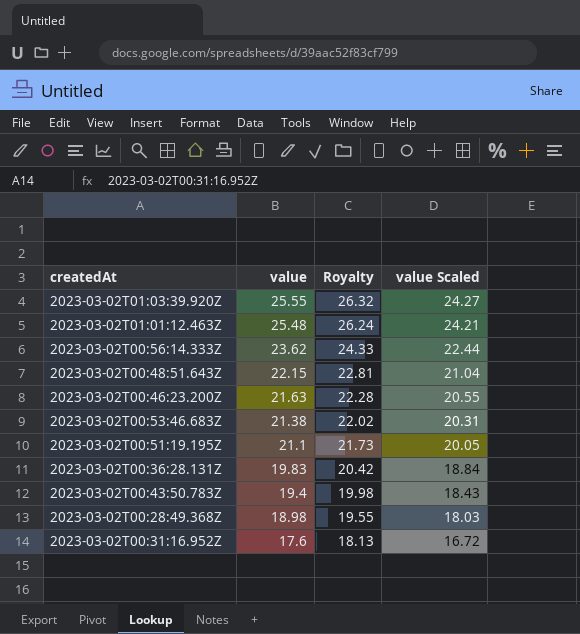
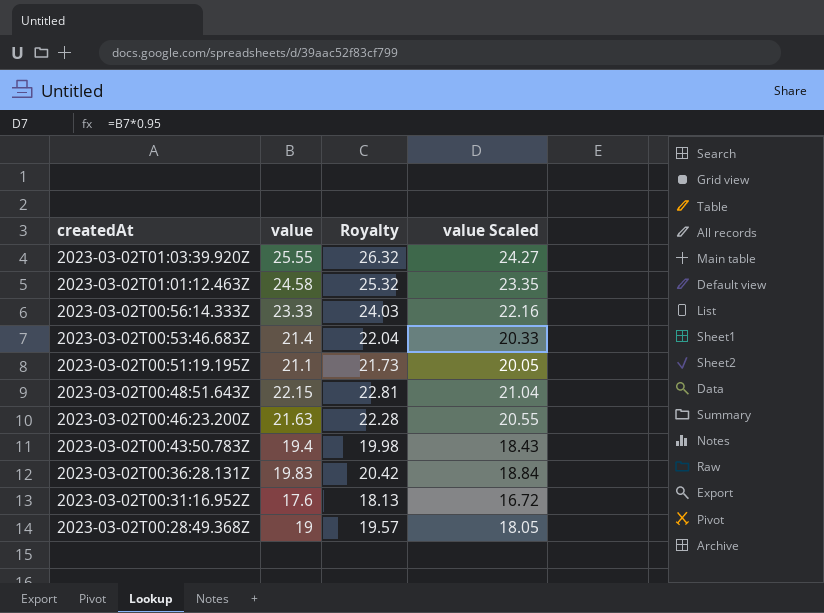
row order: value descending -> createdAt descending
2023-03-02T01:01:12.463Z | value: 25.48 -> 24.58
2023-03-02T01:01:12.463Z | Royalty: 26.24 -> 25.32
2023-03-02T01:01:12.463Z | value Scaled: 24.21 -> 23.35
2023-03-02T00:56:14.333Z | value: 23.62 -> 23.33
2023-03-02T00:56:14.333Z | Royalty: 24.33 -> 24.03
2023-03-02T00:56:14.333Z | value Scaled: 22.44 -> 22.16
2023-03-02T00:53:46.683Z | value: 21.38 -> 21.4
2023-03-02T00:53:46.683Z | Royalty: 22.02 -> 22.04
2023-03-02T00:53:46.683Z | value Scaled: 20.31 -> 20.33
2023-03-02T00:28:49.368Z | value: 18.98 -> 19
2023-03-02T00:28:49.368Z | Royalty: 19.55 -> 19.57
2023-03-02T00:28:49.368Z | value Scaled: 18.03 -> 18.05

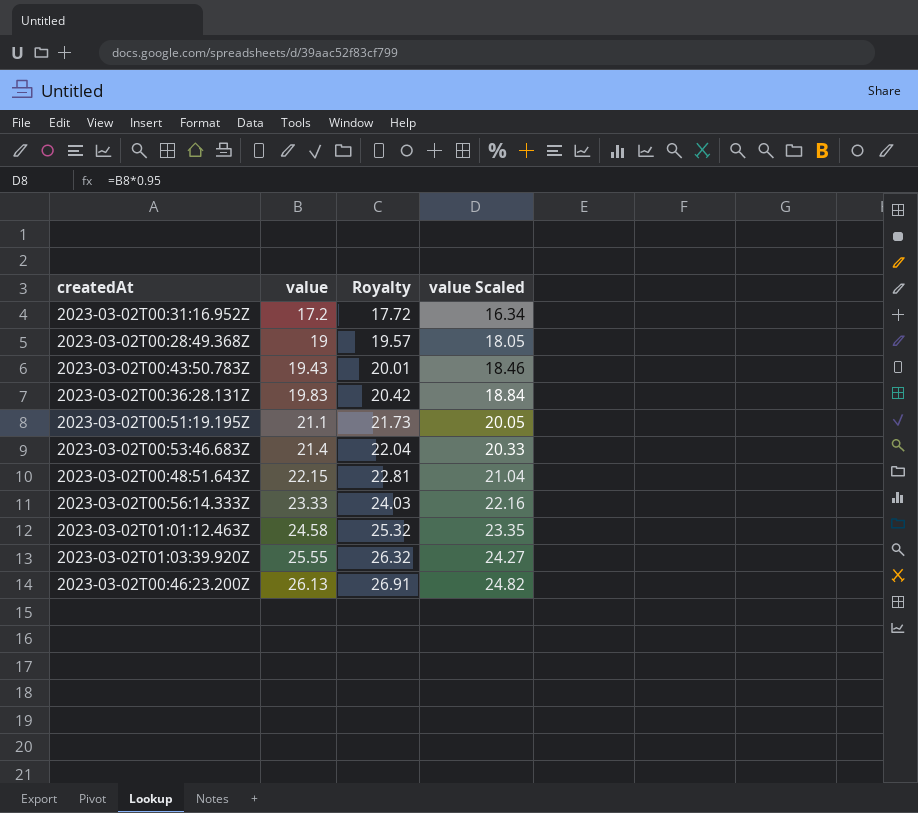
row order: createdAt descending -> value ascending
2023-03-02T00:31:16.952Z | value: 17.6 -> 17.2
2023-03-02T00:31:16.952Z | Royalty: 18.13 -> 17.72
2023-03-02T00:31:16.952Z | value Scaled: 16.72 -> 16.34
2023-03-02T00:43:50.783Z | value: 19.4 -> 19.43
2023-03-02T00:43:50.783Z | Royalty: 19.98 -> 20.01
2023-03-02T00:43:50.783Z | value Scaled: 18.43 -> 18.46
2023-03-02T00:46:23.200Z | value: 21.63 -> 26.13
2023-03-02T00:46:23.200Z | Royalty: 22.28 -> 26.91
2023-03-02T00:46:23.200Z | value Scaled: 20.55 -> 24.82

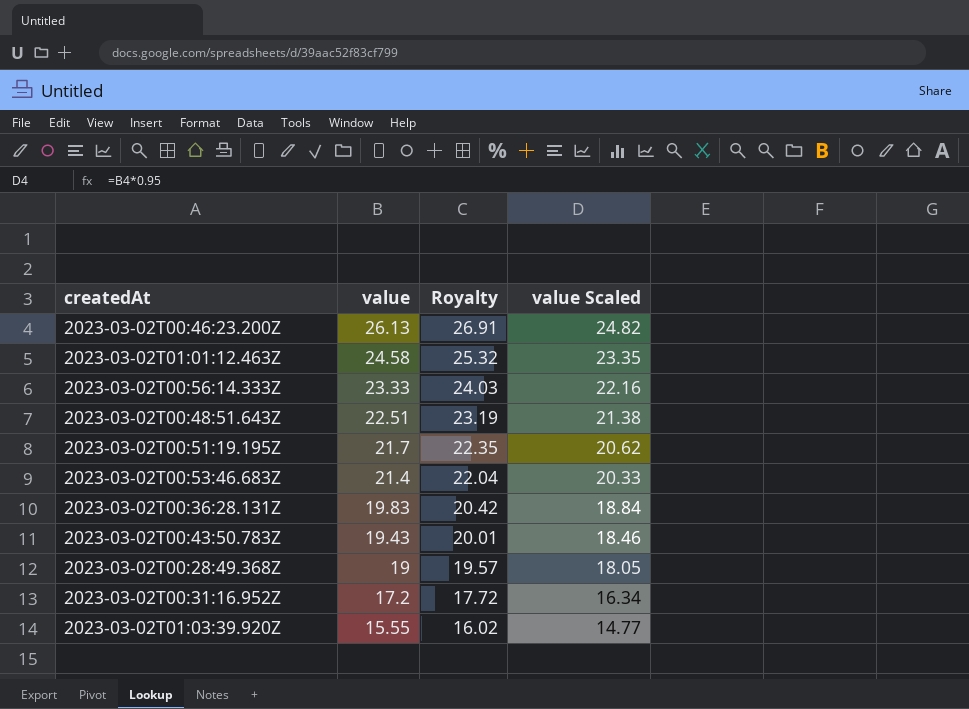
row order: value ascending -> value descending
2023-03-02T00:48:51.643Z | value: 22.15 -> 22.51
2023-03-02T00:48:51.643Z | Royalty: 22.81 -> 23.19
2023-03-02T00:48:51.643Z | value Scaled: 21.04 -> 21.38
2023-03-02T00:51:19.195Z | value: 21.1 -> 21.7
2023-03-02T00:51:19.195Z | Royalty: 21.73 -> 22.35
2023-03-02T00:51:19.195Z | value Scaled: 20.05 -> 20.62
2023-03-02T01:03:39.920Z | value: 25.55 -> 15.55
2023-03-02T01:03:39.920Z | Royalty: 26.32 -> 16.02
2023-03-02T01:03:39.920Z | value Scaled: 24.27 -> 14.77

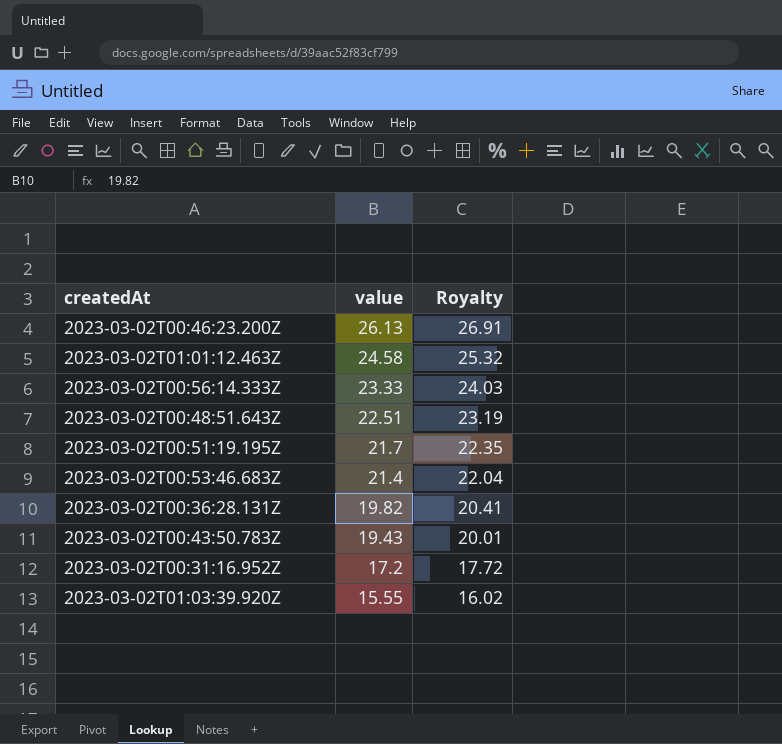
column value Scaled | formula: [value] * 0.95 -> none
row 2023-03-02T00:28:49.368Z: 19 | 19.57 | 18.05 -> none
2023-03-02T00:36:28.131Z | value: 19.83 -> 19.82
2023-03-02T00:36:28.131Z | Royalty: 20.42 -> 20.41

